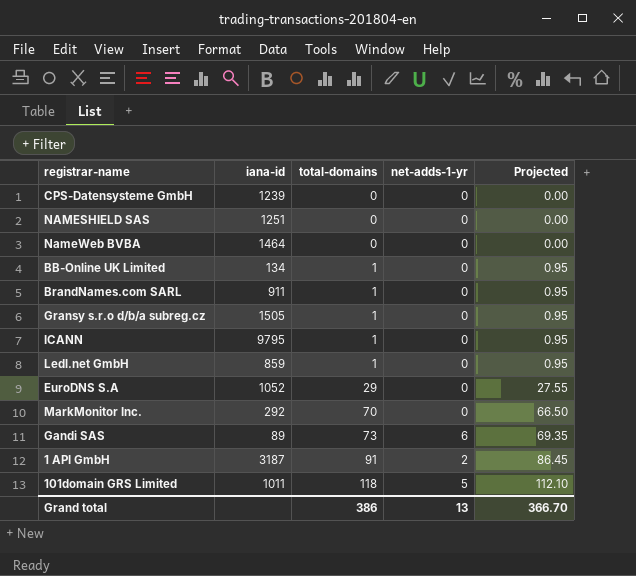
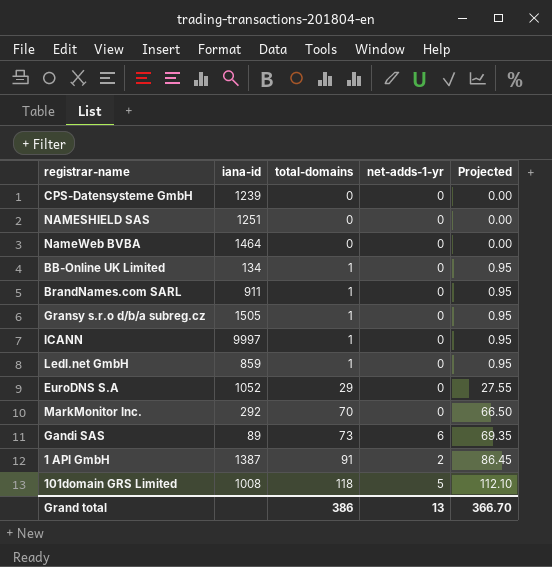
ICANN | iana-id: 9795 -> 9997
1 API GmbH | iana-id: 3187 -> 1387
101domain GRS Limited | iana-id: 1011 -> 1008

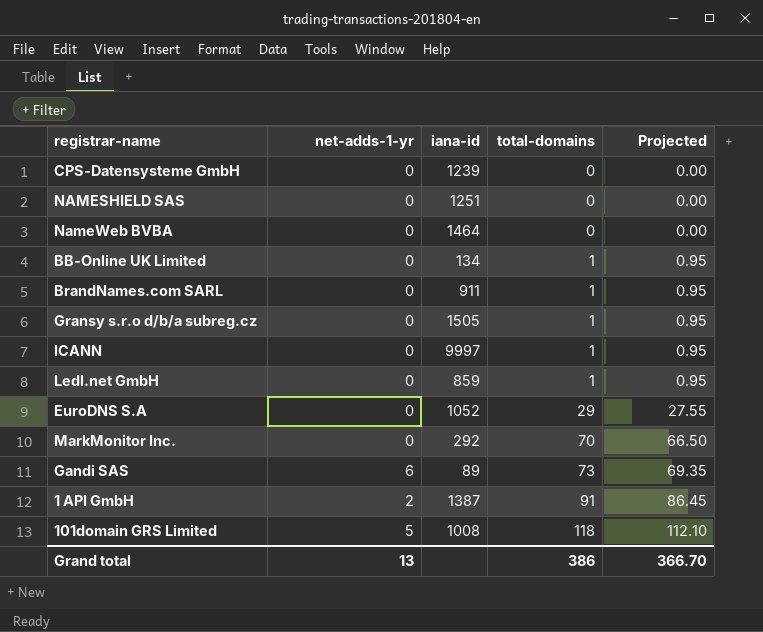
column net-adds-1-yr | position: 4 -> 2

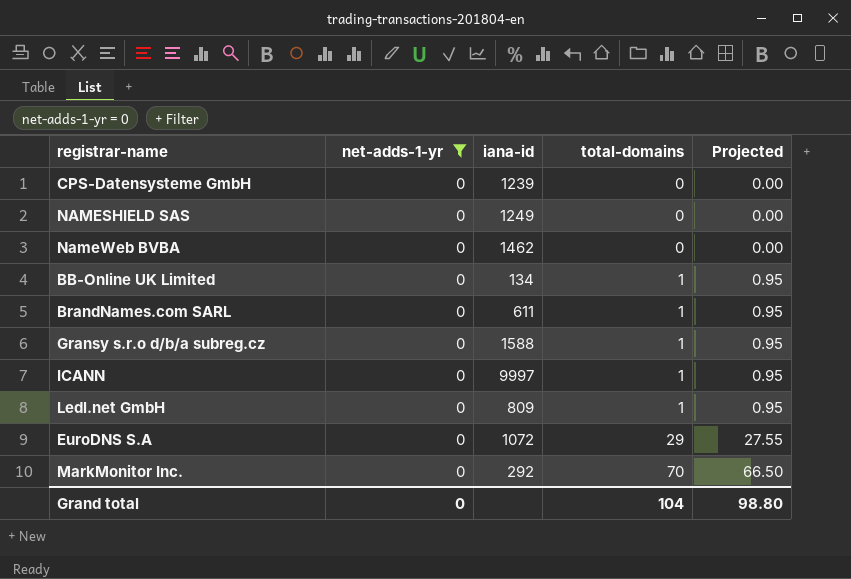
filter: none -> net-adds-1-yr = 0
NAMESHIELD SAS | iana-id: 1251 -> 1249
NameWeb BVBA | iana-id: 1464 -> 1462
BrandNames.com SARL | iana-id: 911 -> 611
Gransy s.r.o d/b/a subreg.cz | iana-id: 1505 -> 1588
Ledl.net GmbH | iana-id: 859 -> 809
EuroDNS S.A | iana-id: 1052 -> 1072
Grand total | net-adds-1-yr: 13 -> 0
Grand total | total-domains: 386 -> 104
Grand total | Projected: 366.70 -> 98.80

